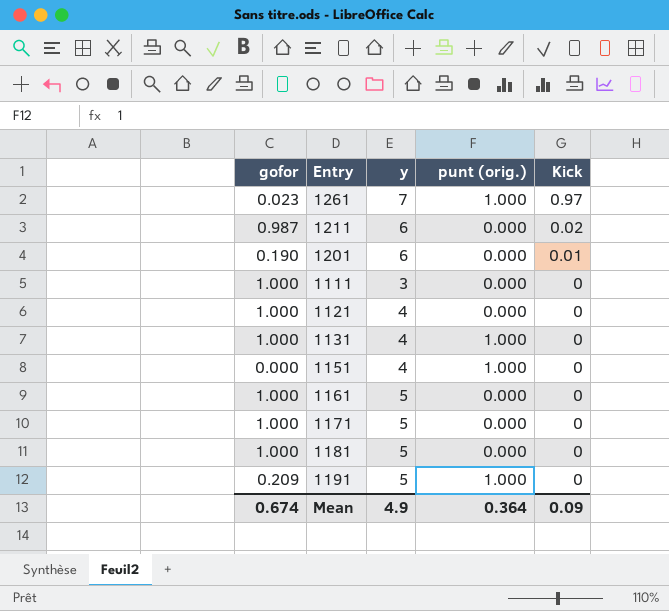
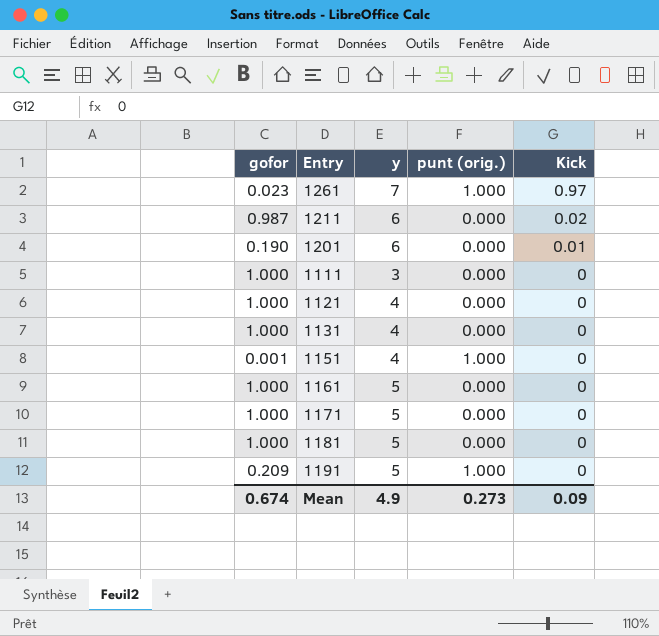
1131 | punt (orig.): 1.000 -> 0.000
1151 | gofor: 0.000 -> 0.001
Mean | punt (orig.): 0.364 -> 0.273

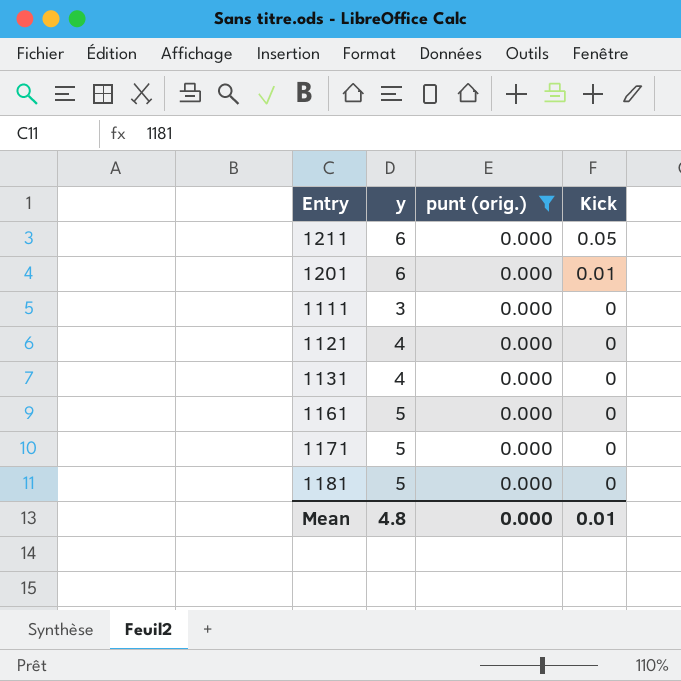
filter: none -> punt (orig.) = 0.000
column gofor | position: 1 -> none
1211 | Kick: 0.02 -> 0.05
Mean | y: 4.9 -> 4.8
Mean | punt (orig.): 0.273 -> 0.000
Mean | Kick: 0.09 -> 0.01

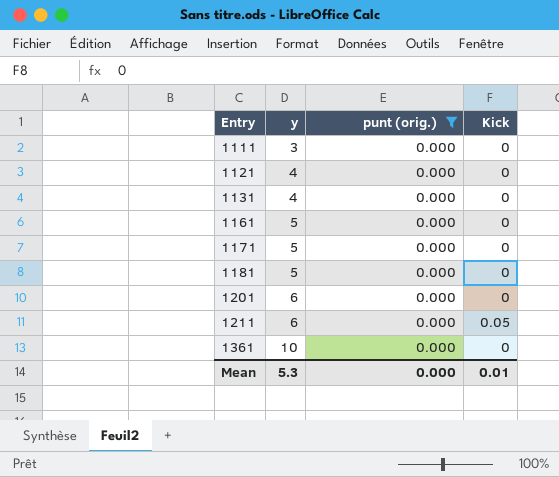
row order: Kick descending -> Entry ascending
1201 | Kick: 0.01 -> 0
row 1361: none -> 10 | 0.000 | 0
Mean | y: 4.8 -> 5.3

